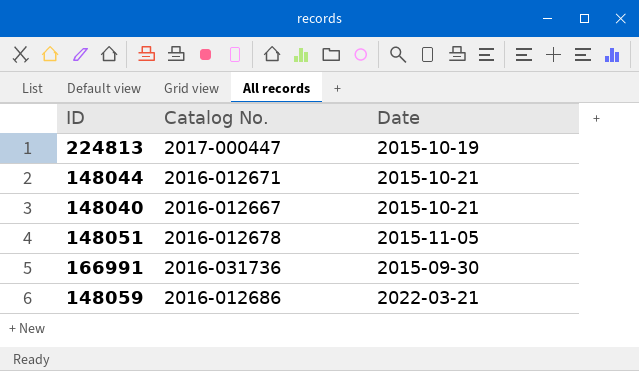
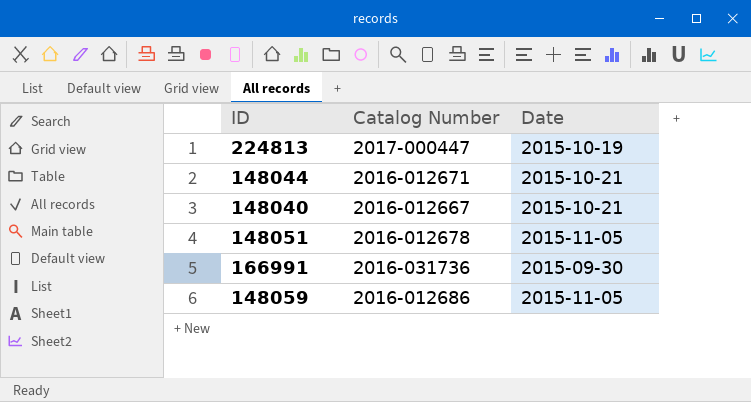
column name: Catalog No. -> Catalog Number
148059 | Date: 2022-03-21 -> 2015-11-05

